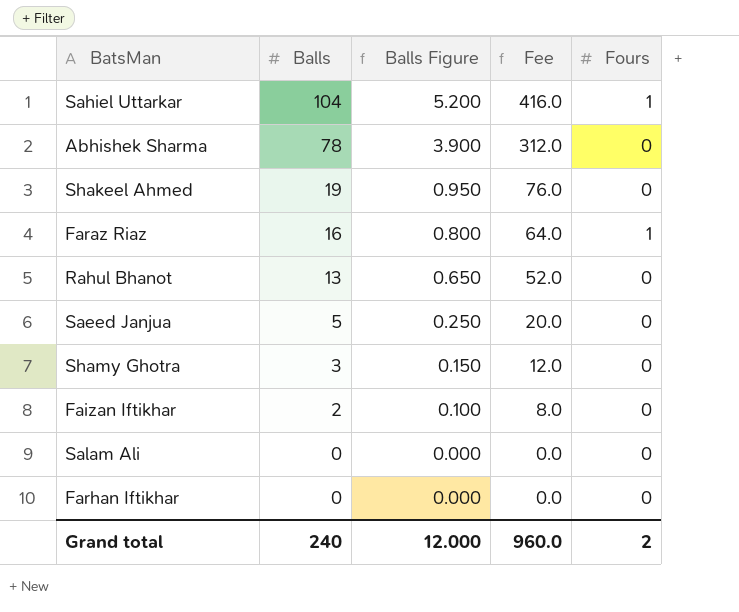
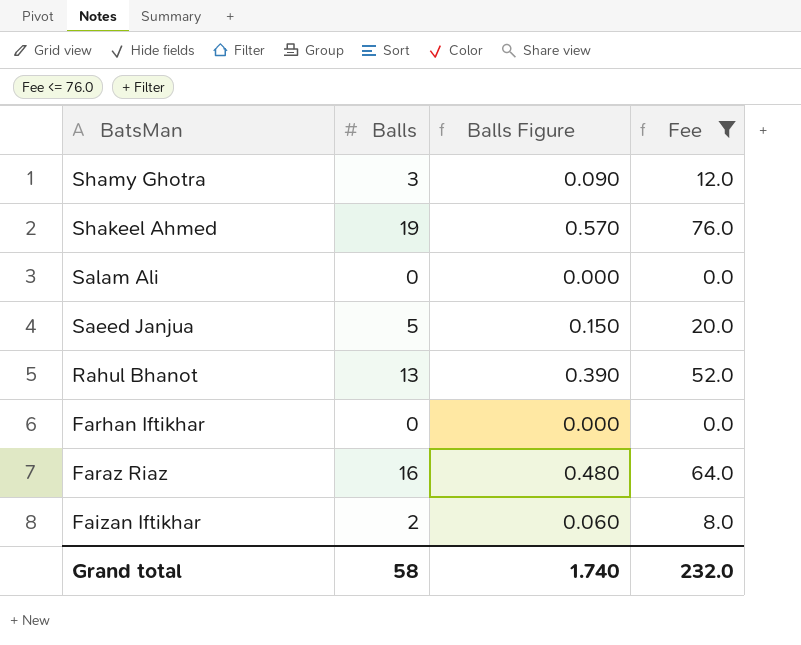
filter: none -> Fee <= 76.0
row order: Balls descending -> BatsMan descending
column Fours | position: 5 -> none
column Balls Figure | formula: [Balls] * 0.05 -> [Balls] * 0.03
Grand total | Balls: 240 -> 58
Grand total | Balls Figure: 12.000 -> 1.740
Grand total | Fee: 960.0 -> 232.0

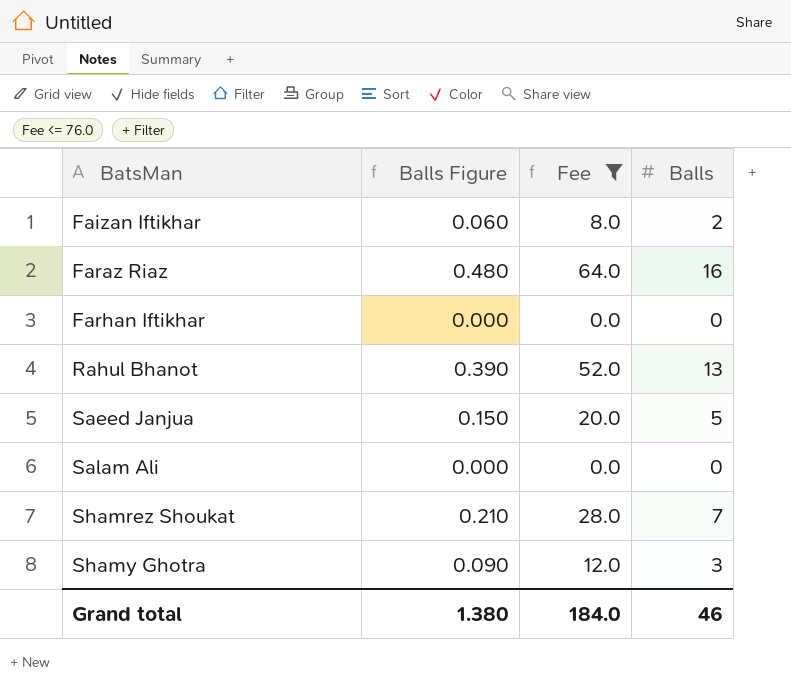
row order: BatsMan descending -> BatsMan ascending
column Balls | position: 2 -> 4
row Shakeel Ahmed: 19 | 0.570 | 76.0 -> none
row Shamrez Shoukat: none -> 0.210 | 28.0 | 7
Grand total | Balls Figure: 1.740 -> 1.380
Grand total | Fee: 232.0 -> 184.0
Grand total | Balls: 58 -> 46

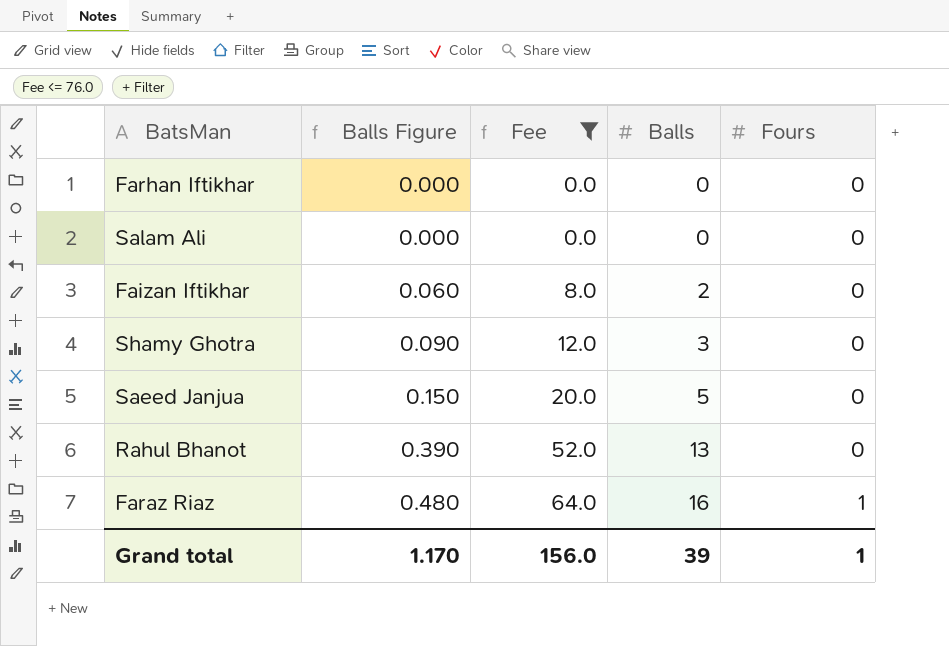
row order: BatsMan ascending -> Balls Figure ascending
column Fours | position: none -> 5
row Shamrez Shoukat: 0.210 | 28.0 | 7 -> none
Grand total | Balls Figure: 1.380 -> 1.170
Grand total | Fee: 184.0 -> 156.0
Grand total | Balls: 46 -> 39

